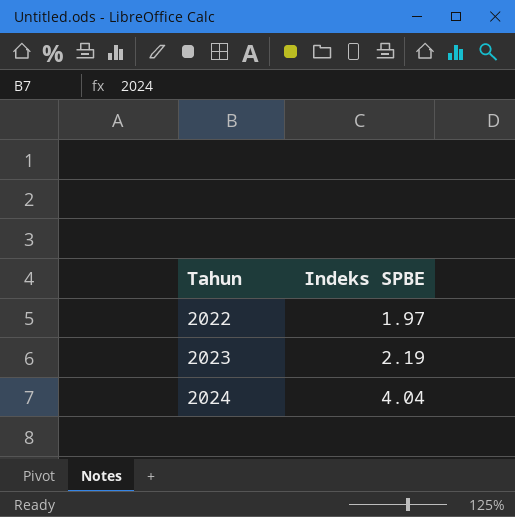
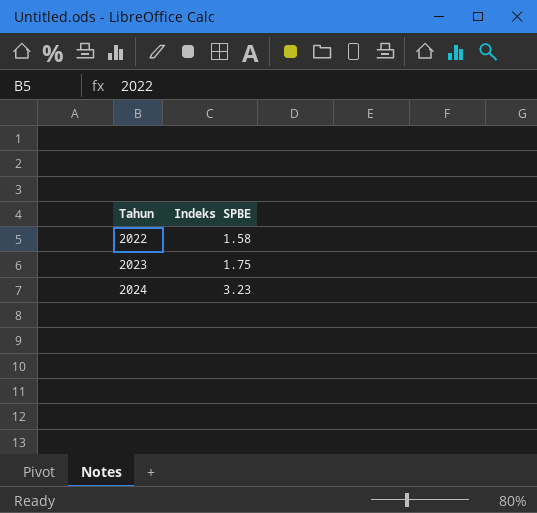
2022 | Indeks SPBE: 1.97 -> 1.58
2023 | Indeks SPBE: 2.19 -> 1.75
2024 | Indeks SPBE: 4.04 -> 3.23

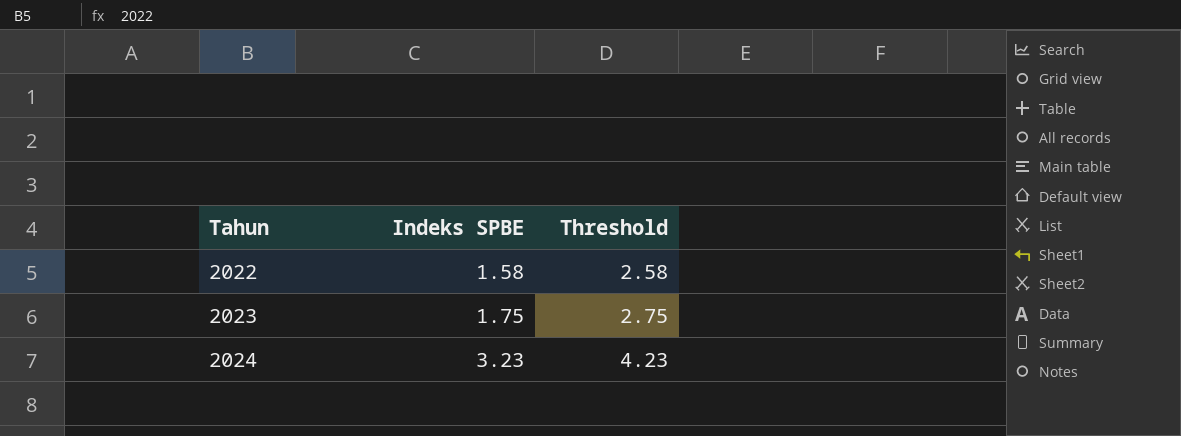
column Threshold | formula: none -> [Indeks SPBE] + 1

